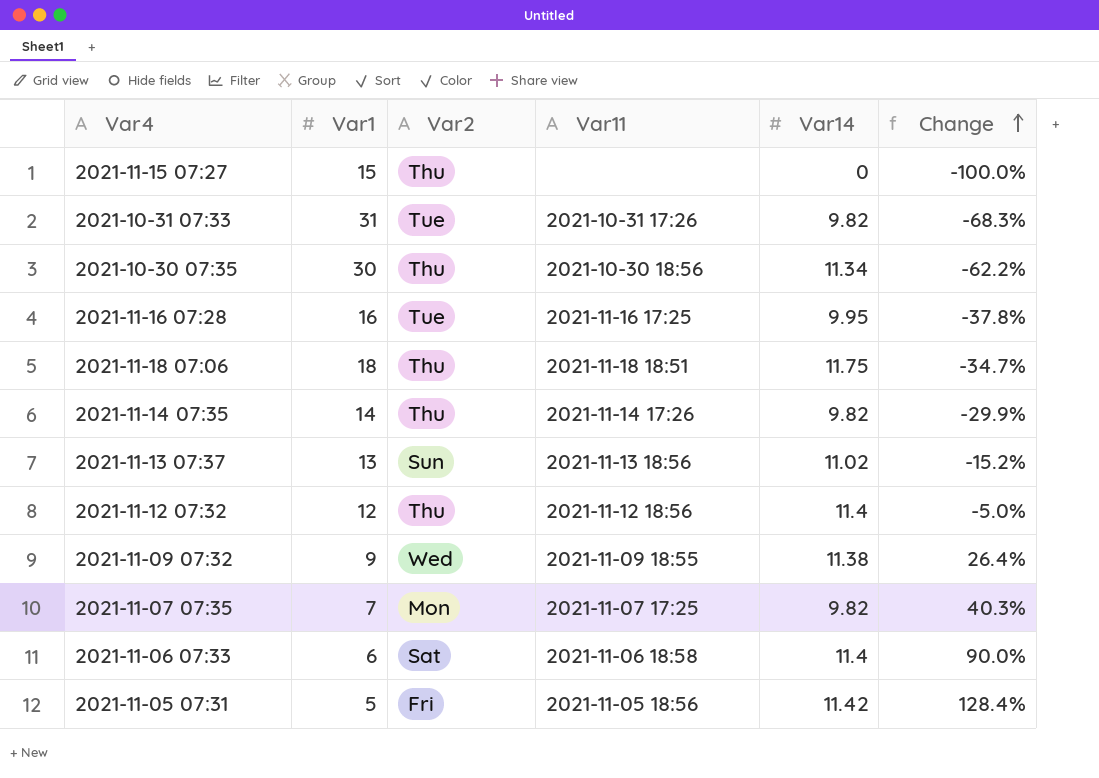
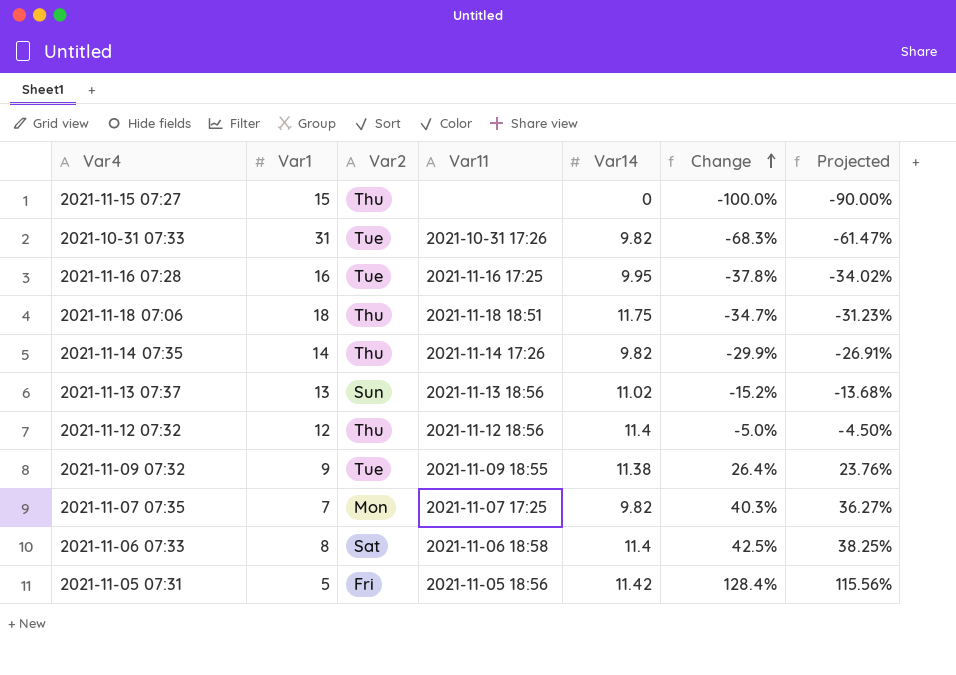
column Projected | formula: none -> [Change] * 0.9
row 2021-10-30 07:35: 30 | Thu | 2021-10-30 18:56 | 11.34 | -62.2% -> none
2021-11-09 07:32 | Var2: Wed -> Tue
2021-11-06 07:33 | Var1: 6 -> 8
2021-11-06 07:33 | Change: 90.0% -> 42.5%

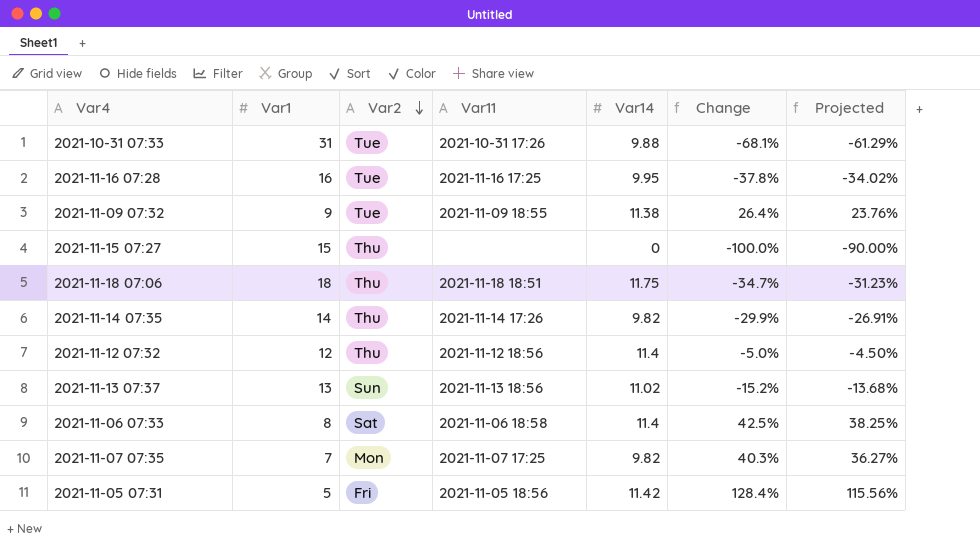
row order: Change ascending -> Var2 descending
2021-10-31 07:33 | Var14: 9.82 -> 9.88
2021-10-31 07:33 | Change: -68.3% -> -68.1%
2021-10-31 07:33 | Projected: -61.47% -> -61.29%

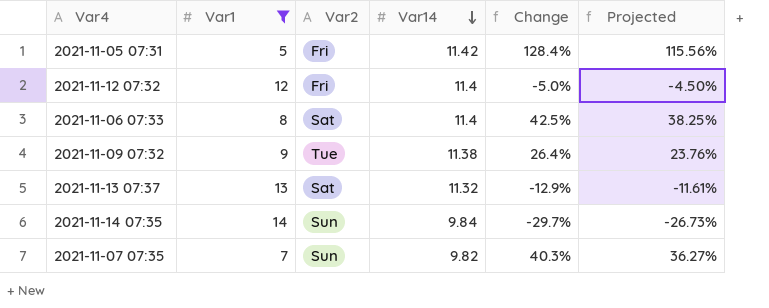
filter: none -> Var1 <= 14
row order: Var2 descending -> Var14 descending
column Var11 | position: 4 -> none
2021-11-12 07:32 | Var2: Thu -> Fri
2021-11-13 07:37 | Var2: Sun -> Sat
2021-11-13 07:37 | Var14: 11.02 -> 11.32
2021-11-13 07:37 | Change: -15.2% -> -12.9%
2021-11-13 07:37 | Projected: -13.68% -> -11.61%
2021-11-14 07:35 | Var2: Thu -> Sun
2021-11-14 07:35 | Var14: 9.82 -> 9.84
2021-11-14 07:35 | Change: -29.9% -> -29.7%
2021-11-14 07:35 | Projected: -26.91% -> -26.73%
2021-11-07 07:35 | Var2: Mon -> Sun

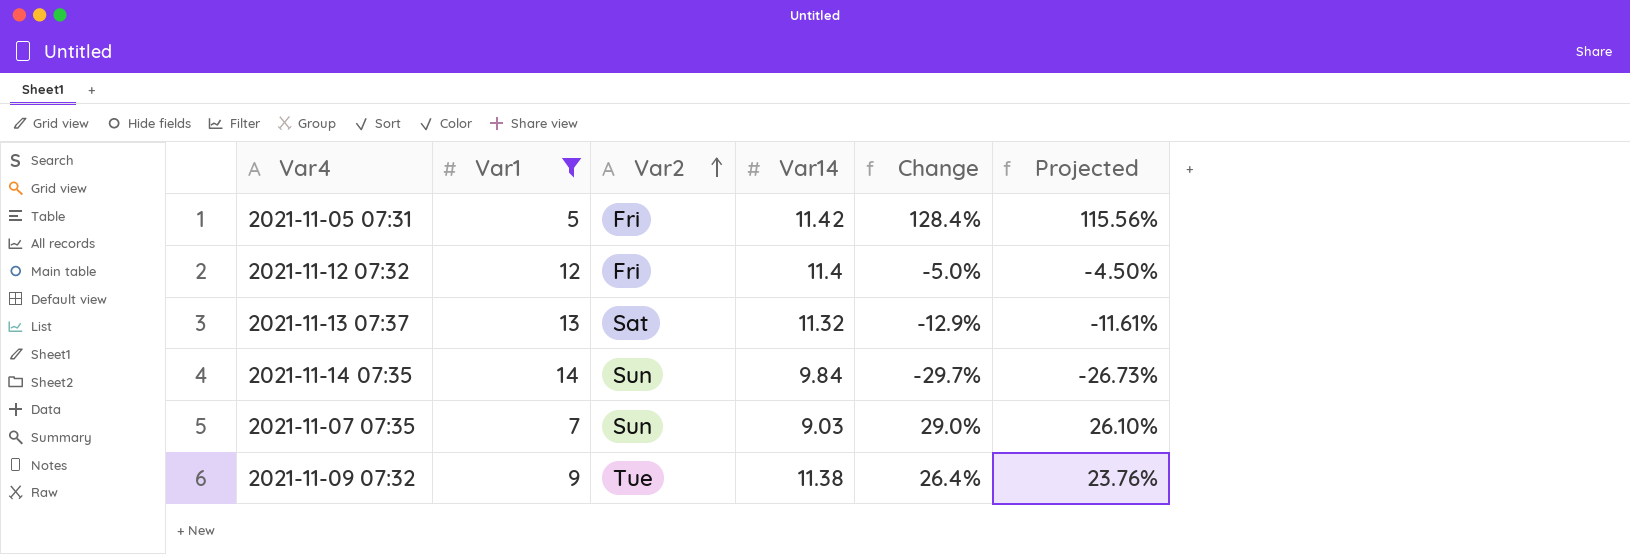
row order: Var14 descending -> Var2 ascending
row 2021-11-06 07:33: 8 | Sat | 11.4 | 42.5% | 38.25% -> none
2021-11-07 07:35 | Var14: 9.82 -> 9.03
2021-11-07 07:35 | Change: 40.3% -> 29.0%
2021-11-07 07:35 | Projected: 36.27% -> 26.10%

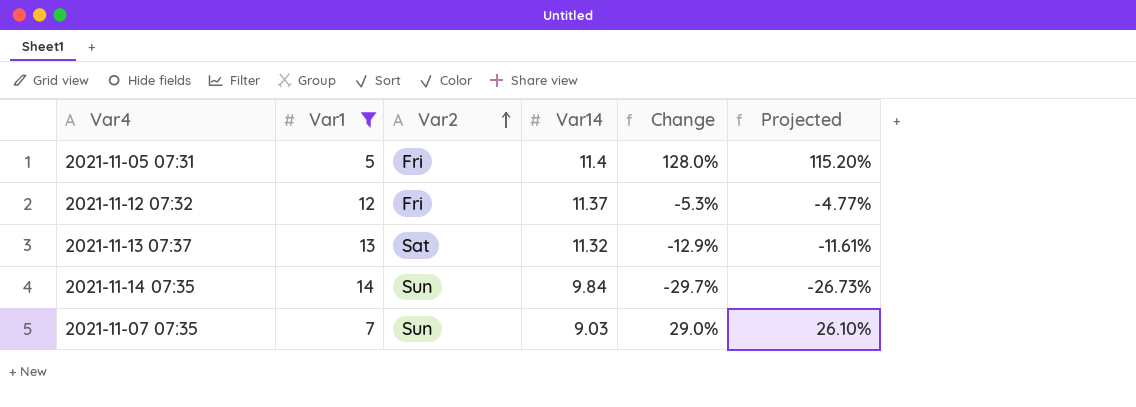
row 2021-11-09 07:32: 9 | Tue | 11.38 | 26.4% | 23.76% -> none
2021-11-05 07:31 | Var14: 11.42 -> 11.4
2021-11-05 07:31 | Change: 128.4% -> 128.0%
2021-11-05 07:31 | Projected: 115.56% -> 115.20%
2021-11-12 07:32 | Var14: 11.4 -> 11.37
2021-11-12 07:32 | Change: -5.0% -> -5.3%
2021-11-12 07:32 | Projected: -4.50% -> -4.77%

